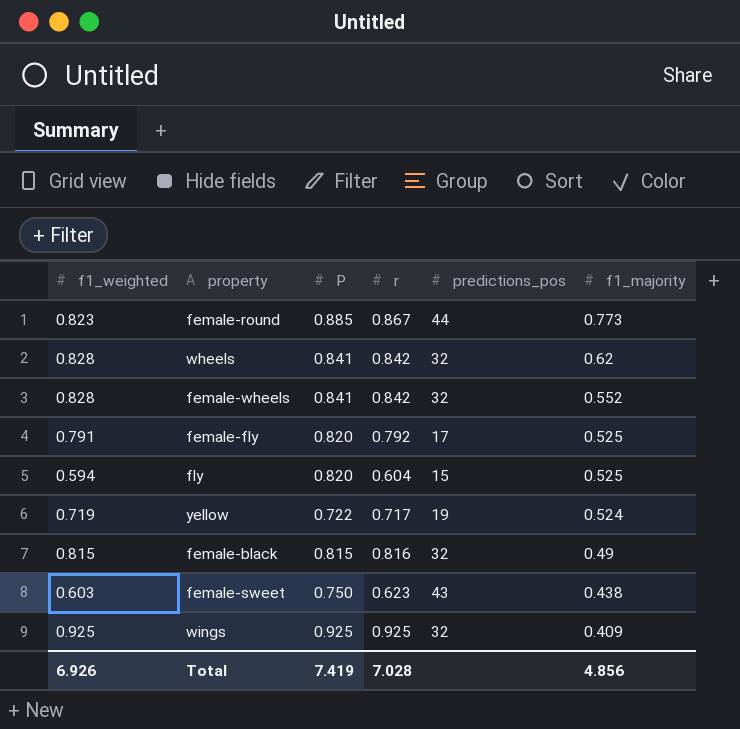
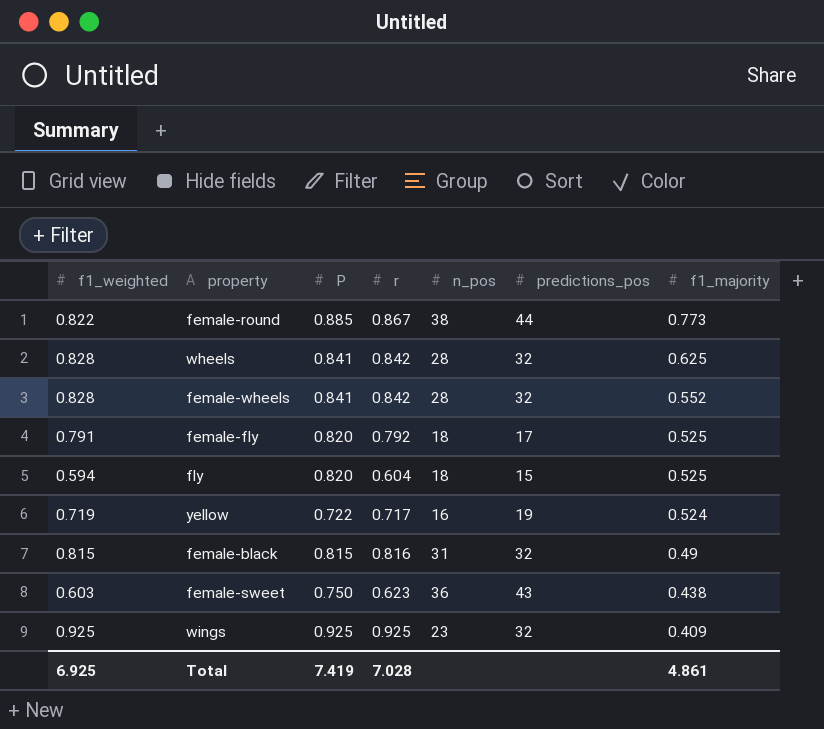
column n_pos | position: none -> 5
female-round | f1_weighted: 0.823 -> 0.822
wheels | f1_majority: 0.62 -> 0.625
Total | f1_weighted: 6.926 -> 6.925
Total | f1_majority: 4.856 -> 4.861

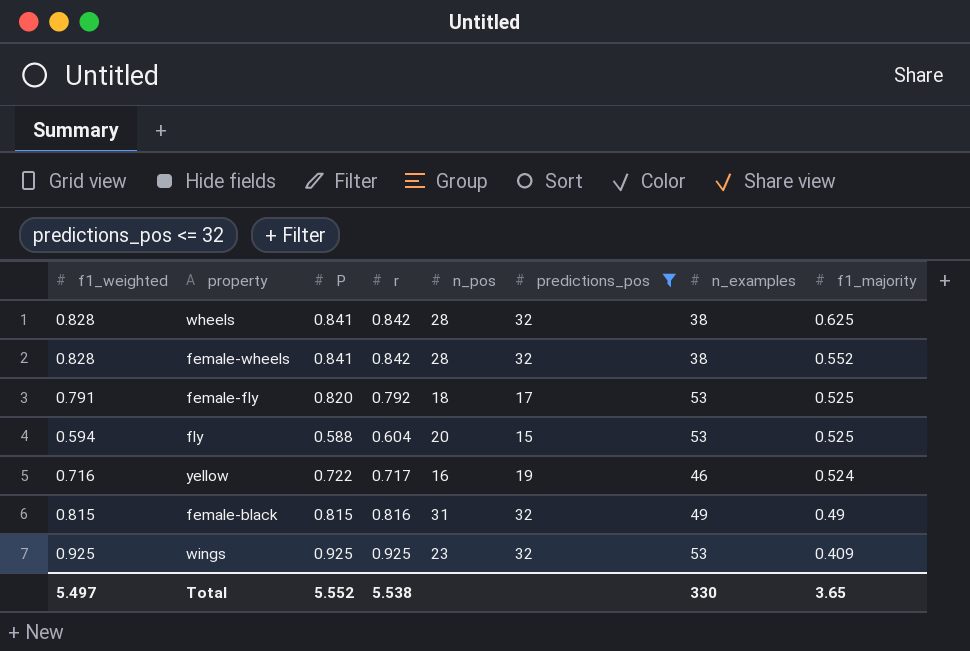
filter: none -> predictions_pos <= 32
column n_examples | position: none -> 7
fly | P: 0.820 -> 0.588
fly | n_pos: 18 -> 20
yellow | f1_weighted: 0.719 -> 0.716
Total | f1_weighted: 6.925 -> 5.497
Total | P: 7.419 -> 5.552
Total | r: 7.028 -> 5.538
Total | f1_majority: 4.861 -> 3.65

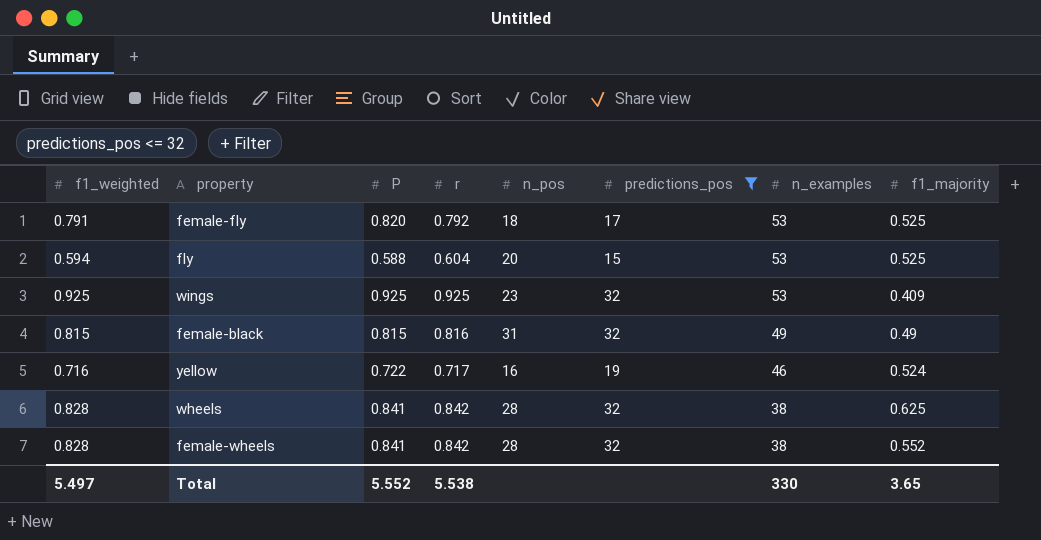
row order: f1_majority descending -> n_examples descending

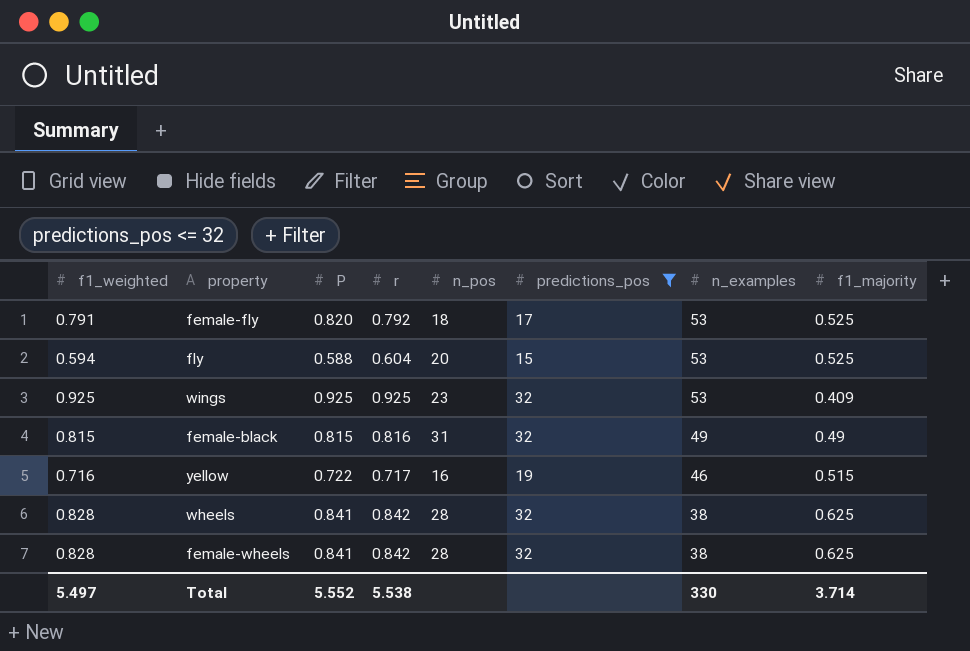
yellow | f1_majority: 0.524 -> 0.515
female-wheels | f1_majority: 0.552 -> 0.625
Total | f1_majority: 3.65 -> 3.714

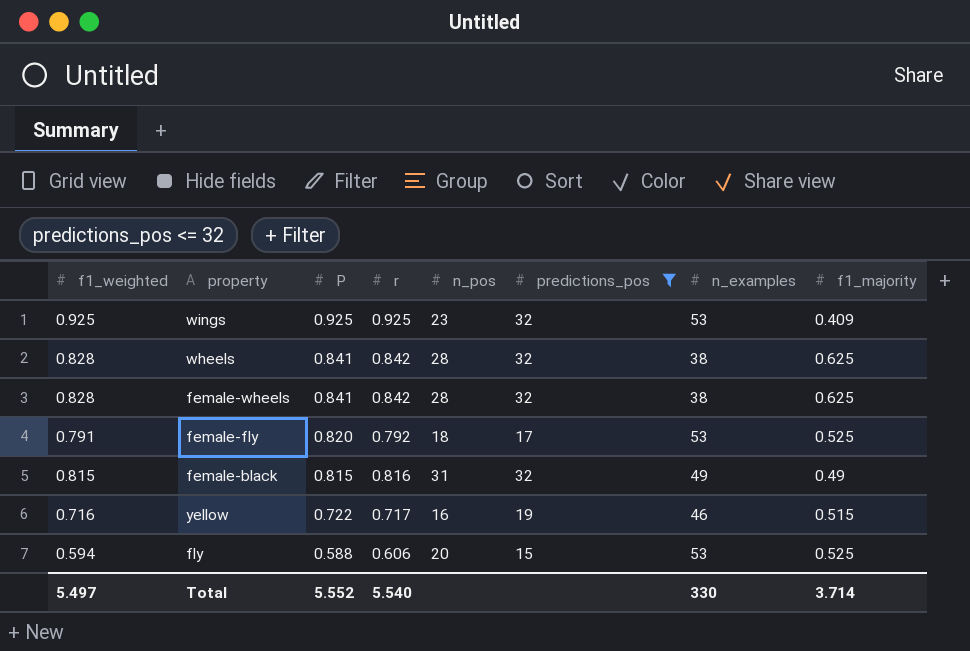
row order: n_examples descending -> P descending
fly | r: 0.604 -> 0.606
Total | r: 5.538 -> 5.540

